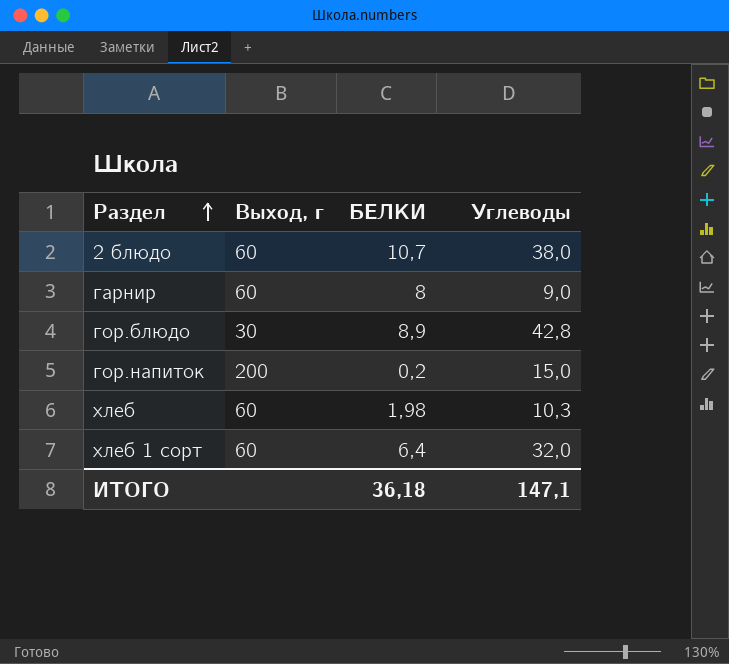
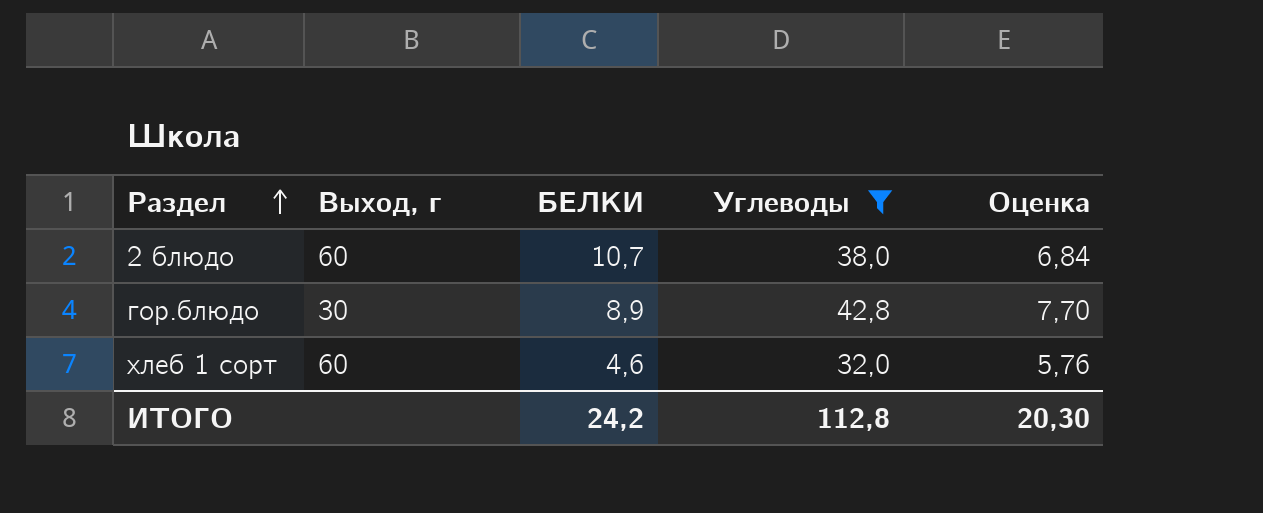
filter: none -> Углеводы >= 32,0
column Оценка | formula: none -> [Углеводы] * 0,18
хлеб 1 сорт | БЕЛКИ: 6,4 -> 4,6
ИТОГО | БЕЛКИ: 36,18 -> 24,2
ИТОГО | Углеводы: 147,1 -> 112,8

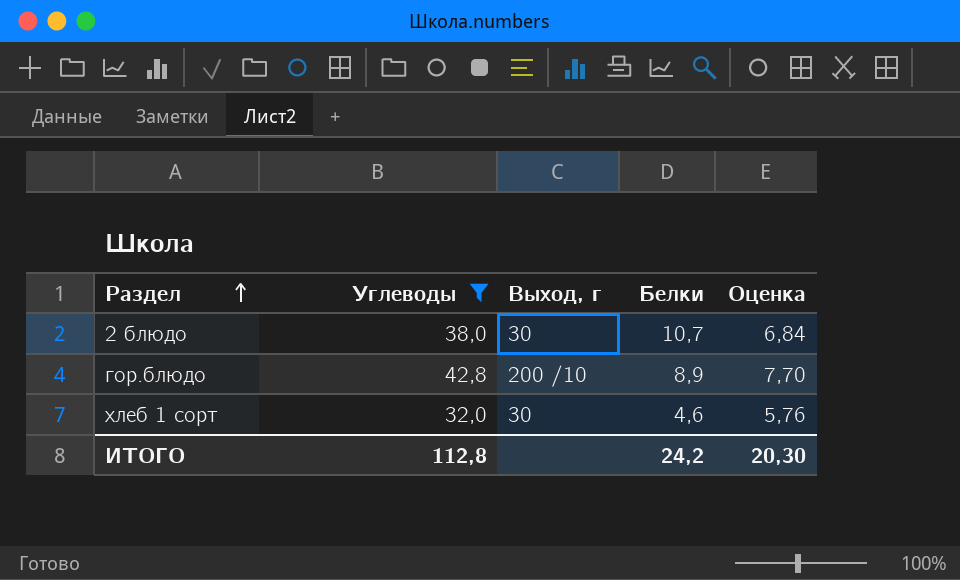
column Углеводы | position: 4 -> 2
column name: БЕЛКИ -> Белки
2 блюдо | Выход, г: 60 -> 30
гор.блюдо | Выход, г: 30 -> 200 /10
хлеб 1 сорт | Выход, г: 60 -> 30

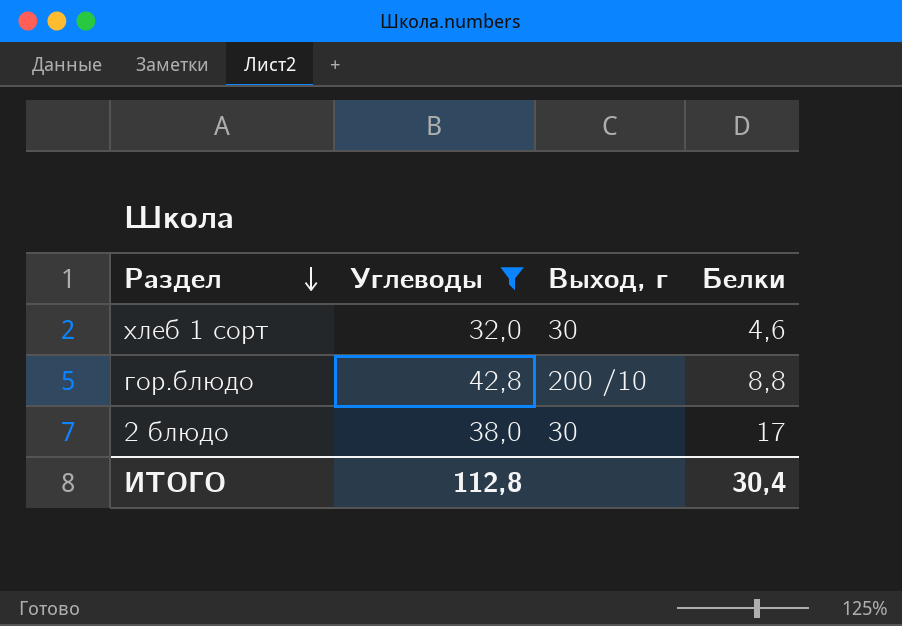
row order: Раздел ascending -> Раздел descending
column Оценка | formula: [Углеводы] * 0,18 -> none
гор.блюдо | Белки: 8,9 -> 8,8
2 блюдо | Белки: 10,7 -> 17
ИТОГО | Белки: 24,2 -> 30,4

